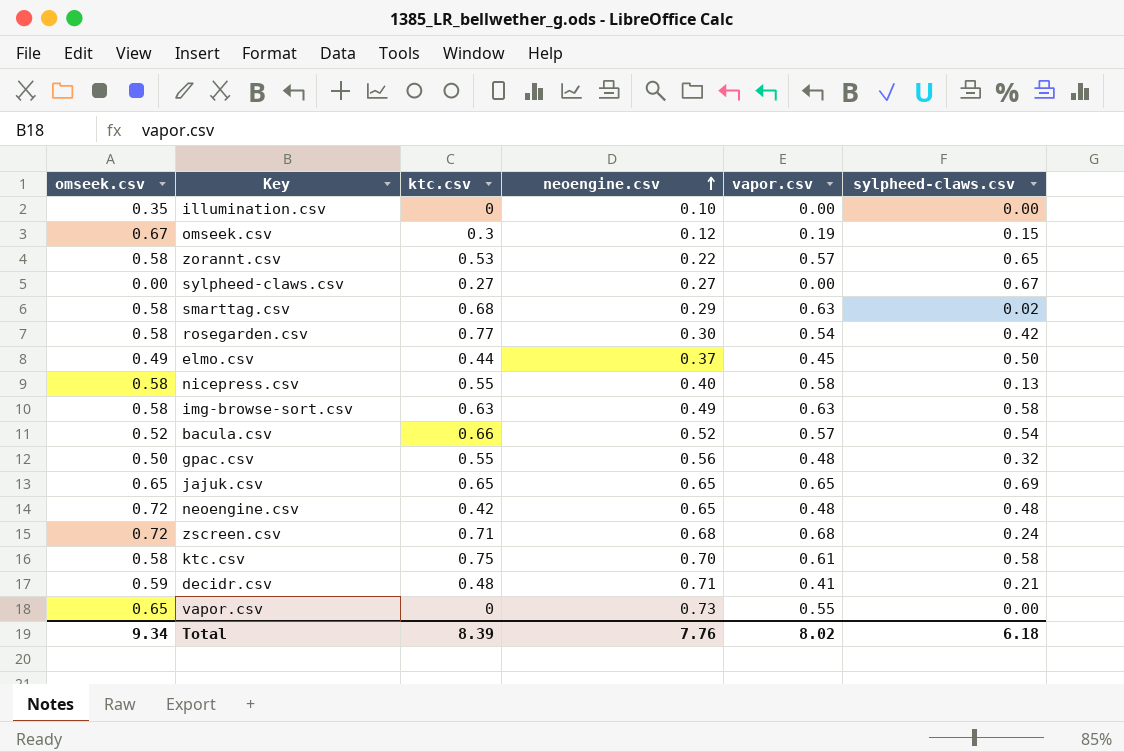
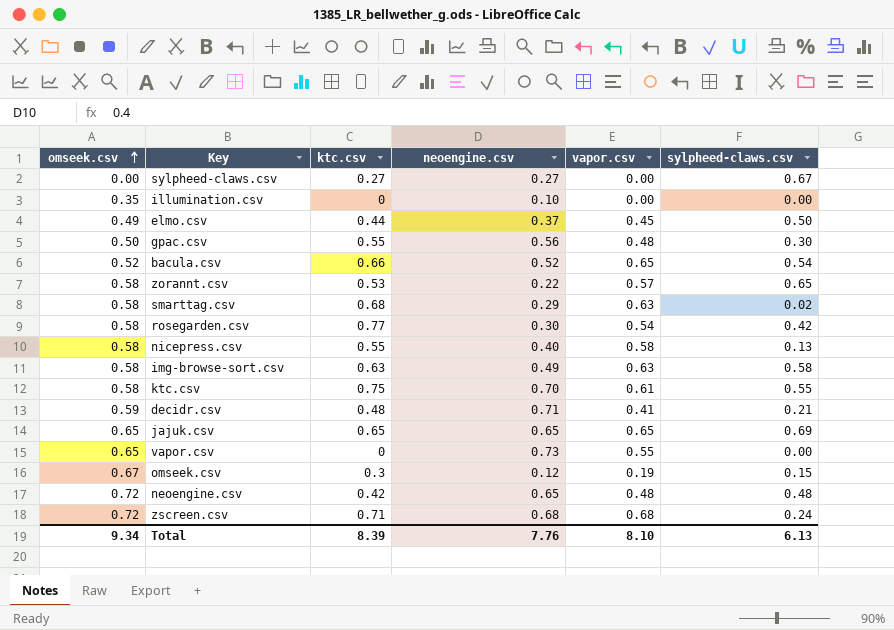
row order: neoengine.csv ascending -> omseek.csv ascending
gpac.csv | sylpheed-claws.csv: 0.32 -> 0.30
bacula.csv | vapor.csv: 0.57 -> 0.65
ktc.csv | sylpheed-claws.csv: 0.58 -> 0.55
Total | vapor.csv: 8.02 -> 8.10
Total | sylpheed-claws.csv: 6.18 -> 6.13

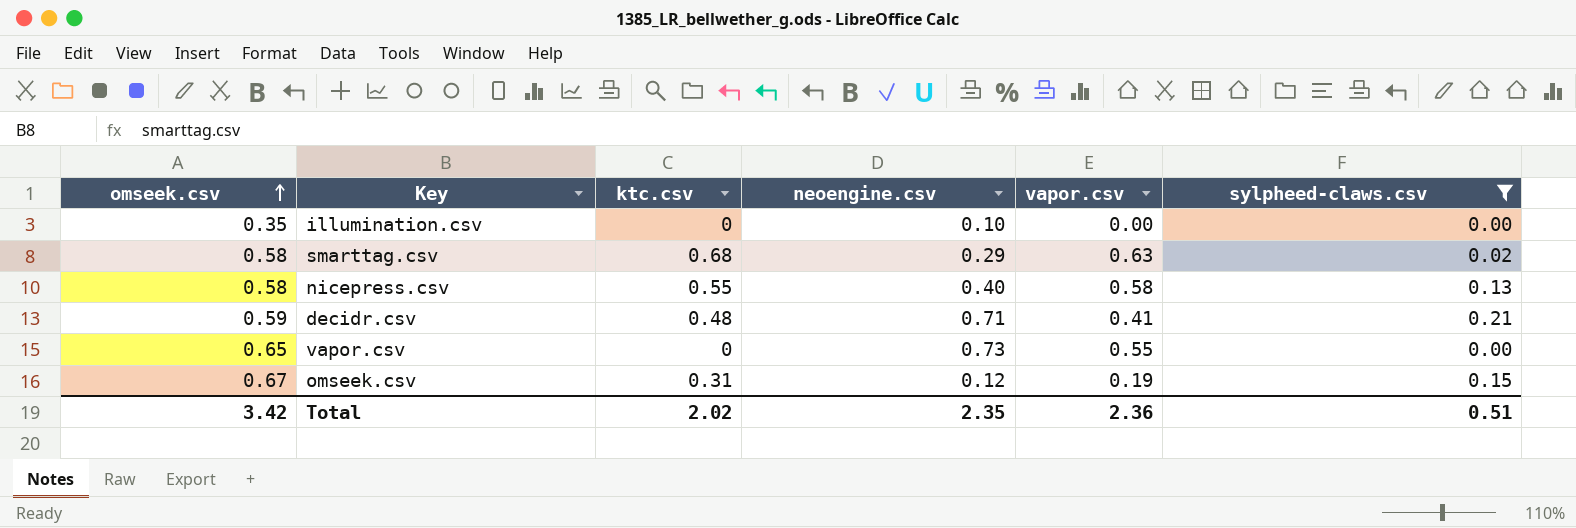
filter: none -> sylpheed-claws.csv <= 0.21
omseek.csv | ktc.csv: 0.3 -> 0.31
Total | omseek.csv: 9.34 -> 3.42
Total | ktc.csv: 8.39 -> 2.02
Total | neoengine.csv: 7.76 -> 2.35
Total | vapor.csv: 8.10 -> 2.36
Total | sylpheed-claws.csv: 6.13 -> 0.51

